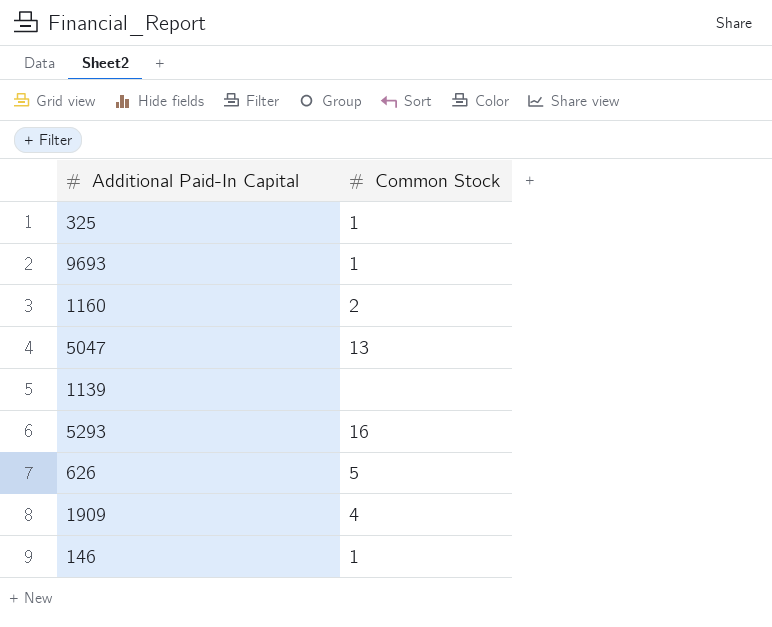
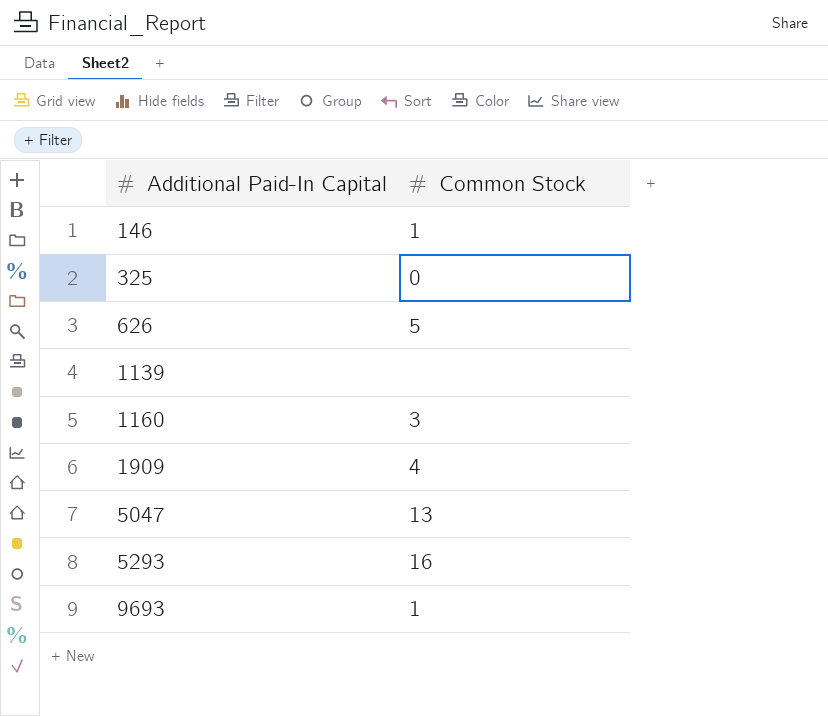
row order: none -> Additional Paid-In Capital ascending
325 | Common Stock: 1 -> 0
1160 | Common Stock: 2 -> 3

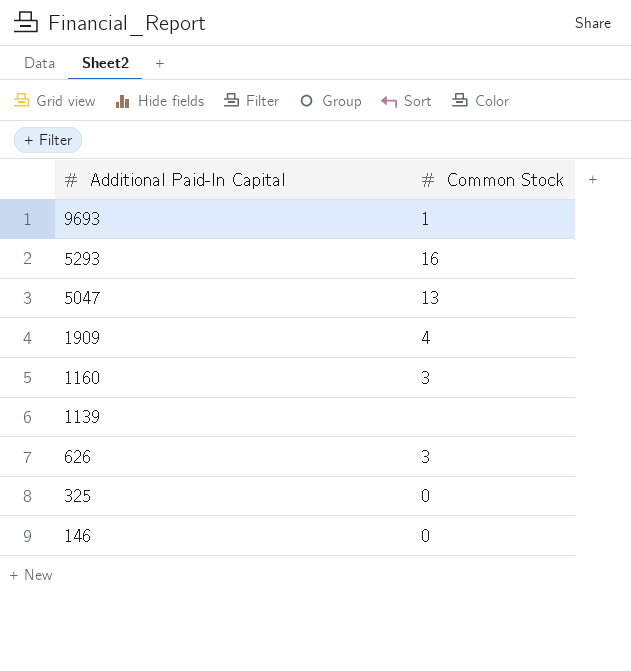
row order: Additional Paid-In Capital ascending -> Additional Paid-In Capital descending
626 | Common Stock: 5 -> 3
146 | Common Stock: 1 -> 0

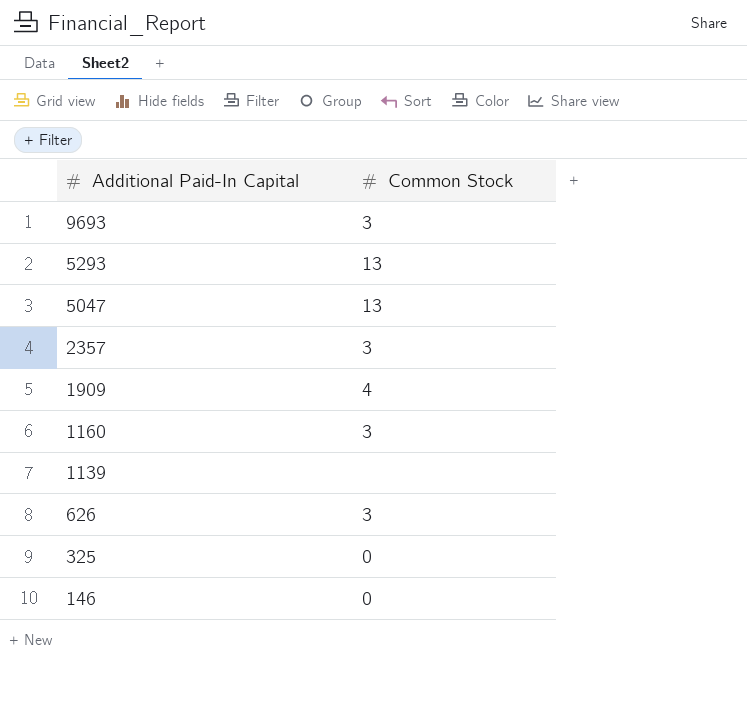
9693 | Common Stock: 1 -> 3
5293 | Common Stock: 16 -> 13
row 2357: none -> 3

